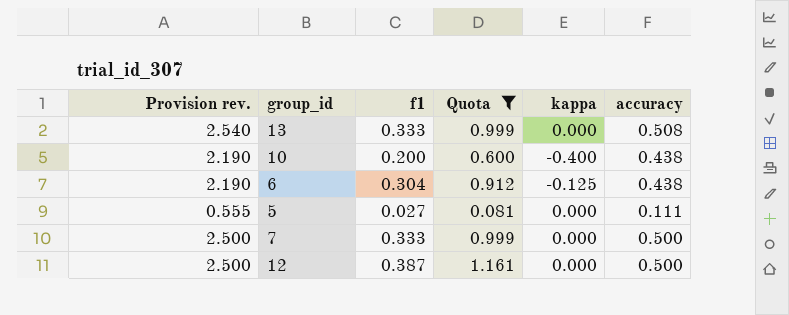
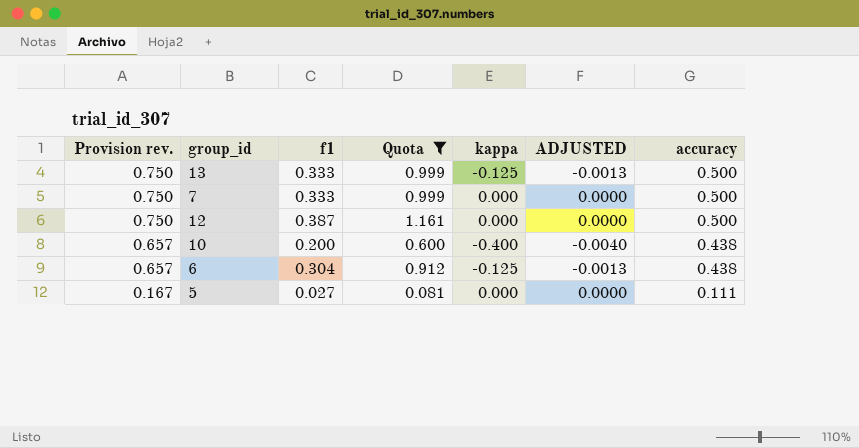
row order: none -> Provision rev. descending
column Provision rev. | formula: [accuracy] * 5 -> [accuracy] * 1.5
column ADJUSTED | formula: none -> [kappa] * 0.01
13 | kappa: 0.000 -> -0.125
13 | accuracy: 0.508 -> 0.500

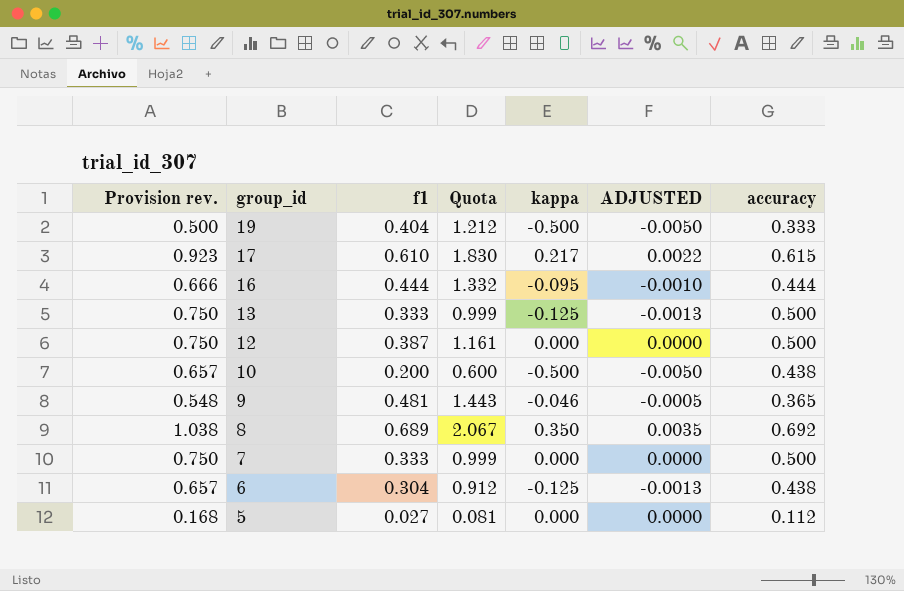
filter: Quota <= 1.161 -> none
row order: Provision rev. descending -> group_id descending
10 | kappa: -0.400 -> -0.500
10 | ADJUSTED: -0.0040 -> -0.0050
5 | Provision rev.: 0.167 -> 0.168
5 | accuracy: 0.111 -> 0.112

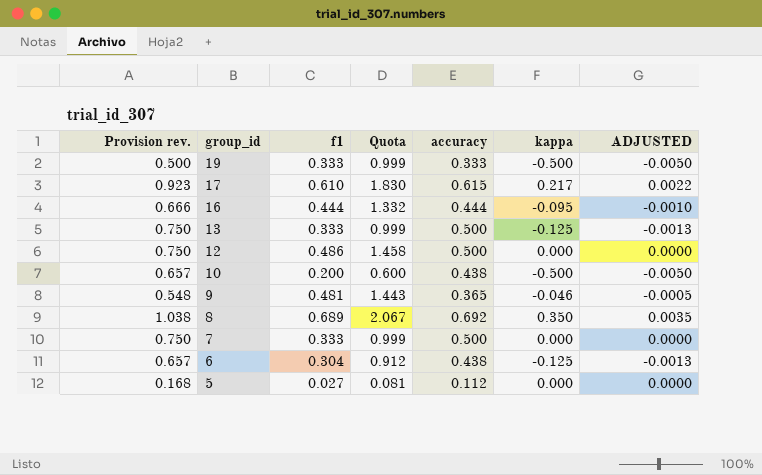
column accuracy | position: 7 -> 5
19 | f1: 0.404 -> 0.333
19 | Quota: 1.212 -> 0.999
12 | f1: 0.387 -> 0.486
12 | Quota: 1.161 -> 1.458

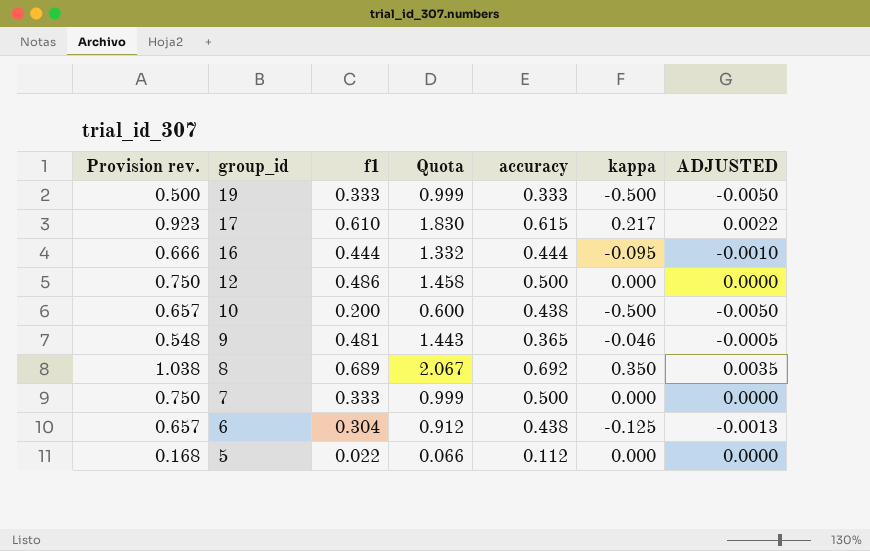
row 13: 0.750 | 0.333 | 0.999 | 0.500 | -0.125 | -0.0013 -> none
5 | f1: 0.027 -> 0.022
5 | Quota: 0.081 -> 0.066

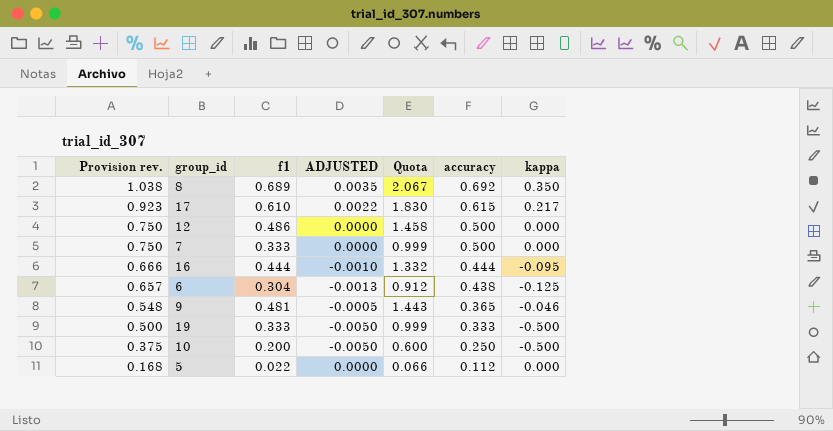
row order: group_id descending -> Provision rev. descending
column ADJUSTED | position: 7 -> 4
10 | Provision rev.: 0.657 -> 0.375
10 | accuracy: 0.438 -> 0.250

